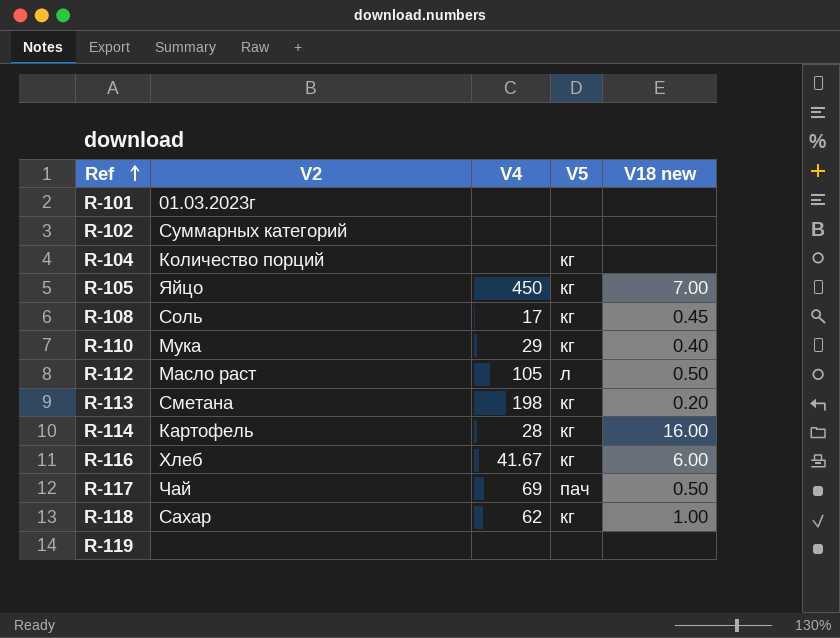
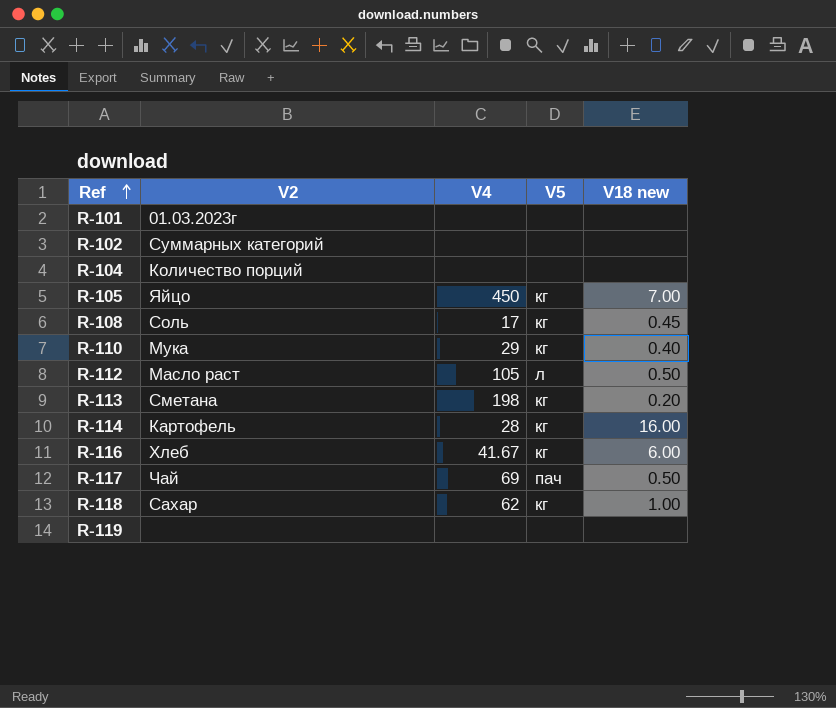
R-104 | V5: кг -> none

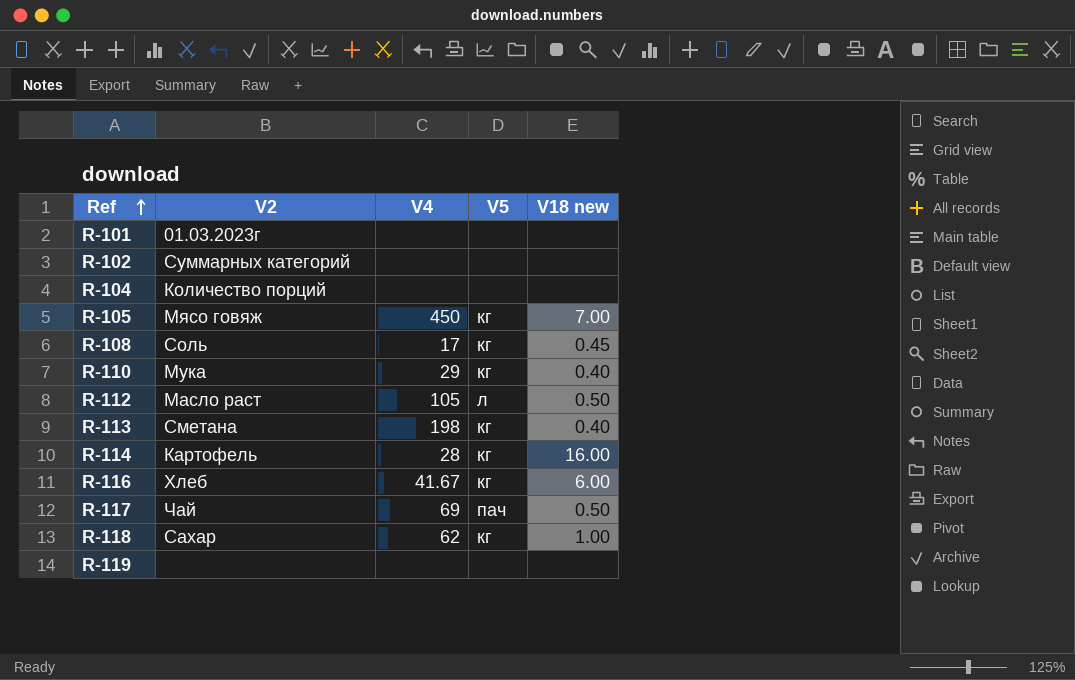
R-105 | V2: Яйцо -> Мясо говяж
R-113 | V18 new: 0.20 -> 0.40

